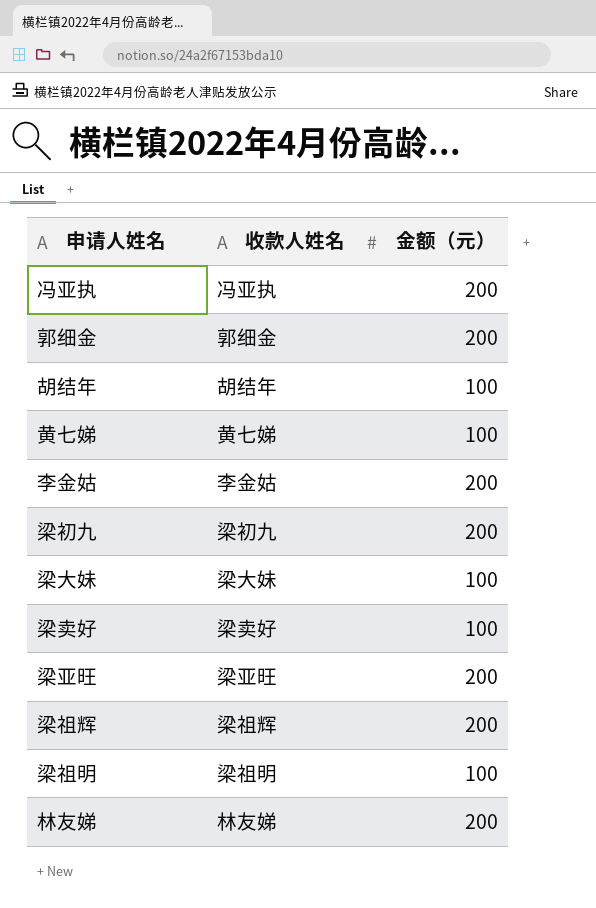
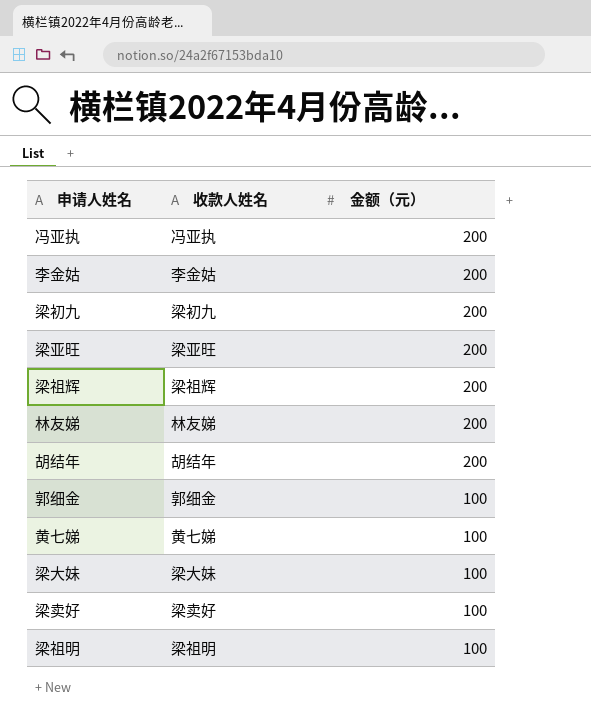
row order: none -> 金额（元） descending
胡结年 | 金额（元）: 100 -> 200
郭细金 | 金额（元）: 200 -> 100

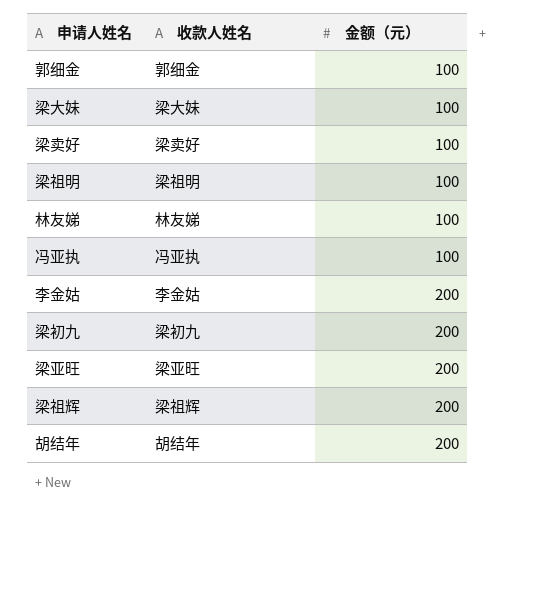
row order: 金额（元） descending -> 金额（元） ascending
row 黄七娣: 黄七娣 | 100 -> none
林友娣 | 金额（元）: 200 -> 100
冯亚执 | 金额（元）: 200 -> 100

